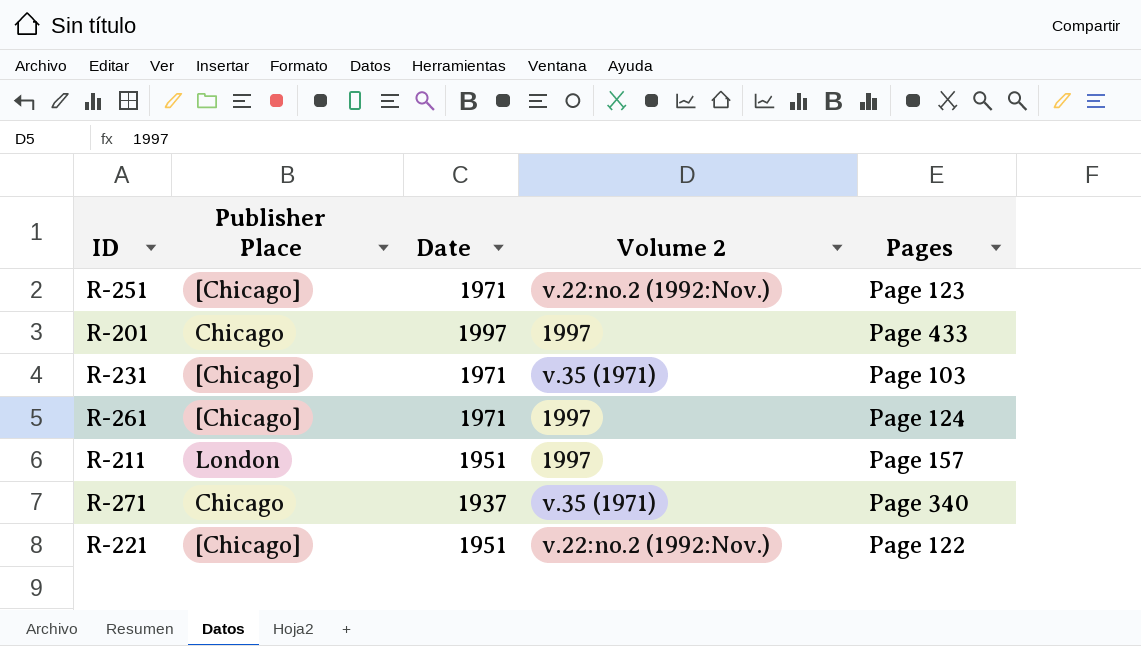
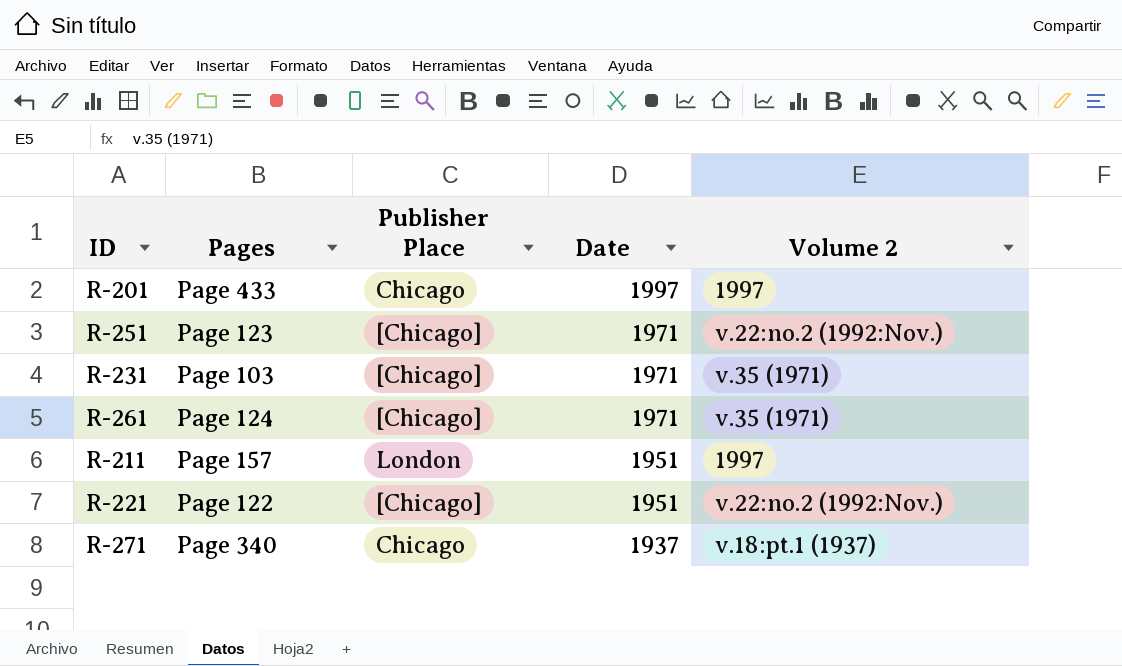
row order: none -> Date descending
column Pages | position: 5 -> 2
R-261 | Volume 2: 1997 -> v.35 (1971)
R-271 | Volume 2: v.35 (1971) -> v.18:pt.1 (1937)

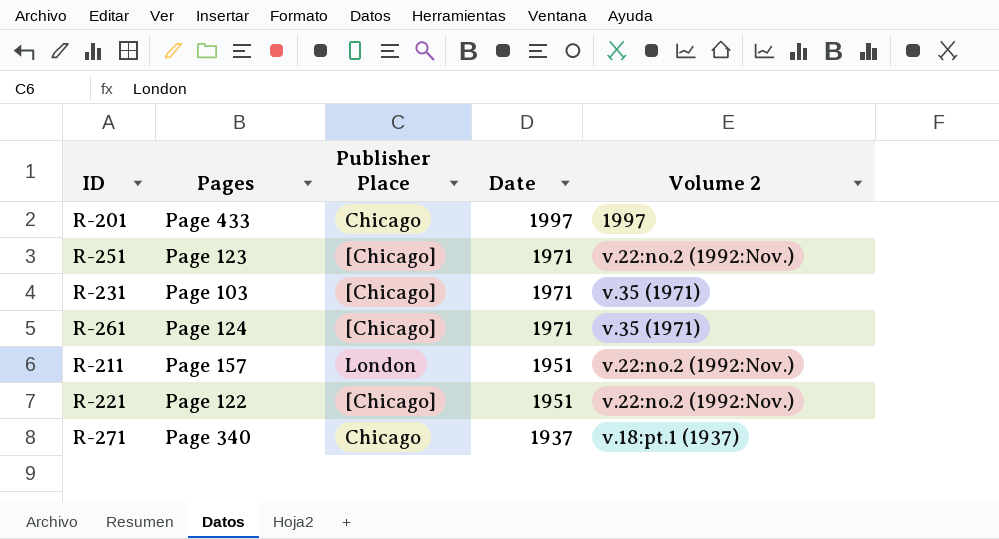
R-211 | Volume 2: 1997 -> v.22:no.2 (1992:Nov.)

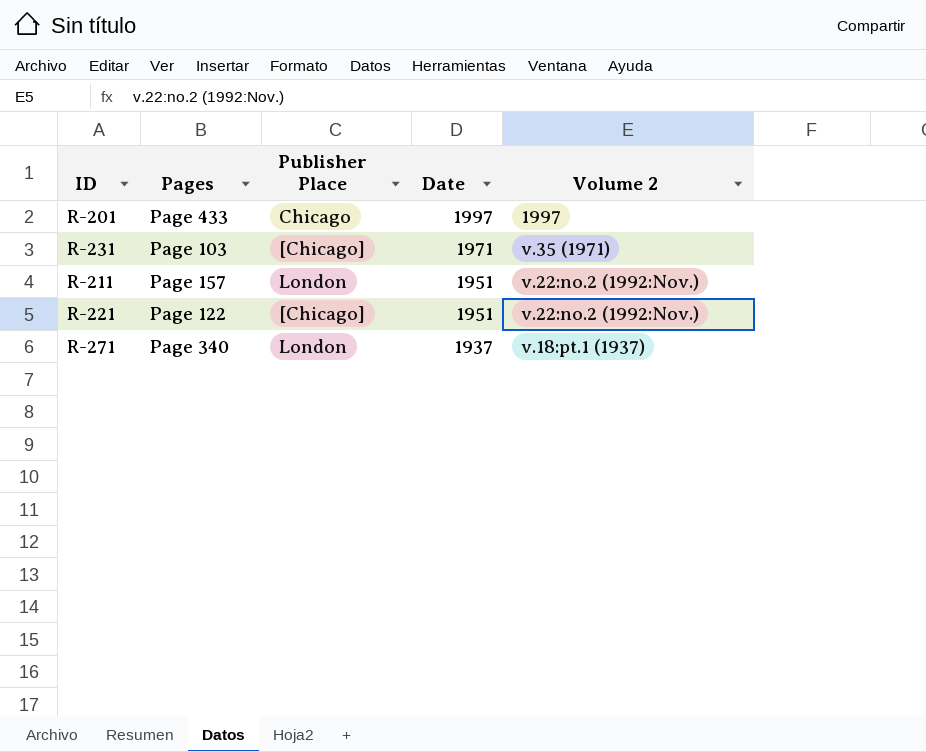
row R-251: Page 123 | [Chicago] | 1971 | v.22:no.2 (1992:Nov.) -> none
row R-261: Page 124 | [Chicago] | 1971 | v.35 (1971) -> none
R-271 | Publisher Place: Chicago -> London

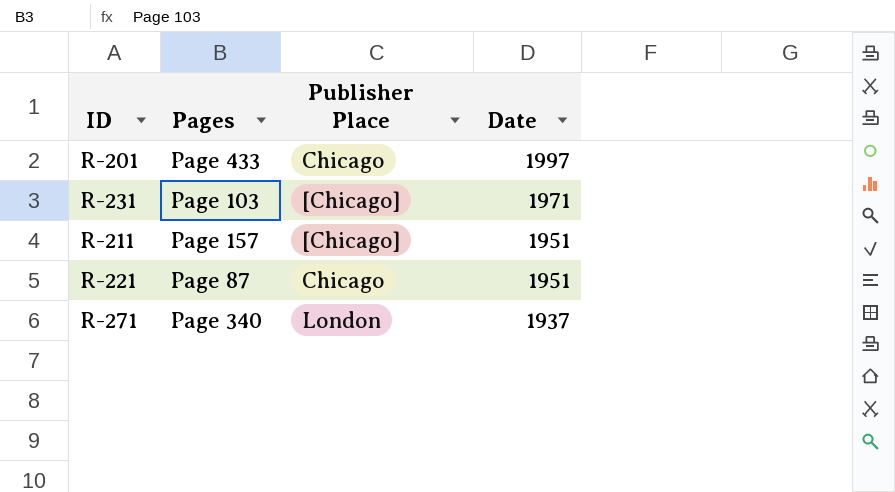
column Volume 2 | position: 5 -> none
R-211 | Publisher Place: London -> [Chicago]
R-221 | Pages: Page 122 -> Page 87
R-221 | Publisher Place: [Chicago] -> Chicago

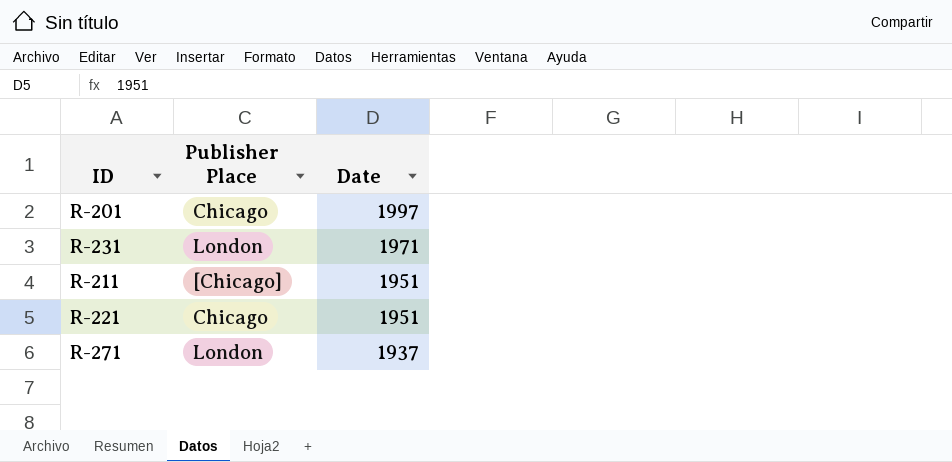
column Pages | position: 2 -> none
R-231 | Publisher Place: [Chicago] -> London

